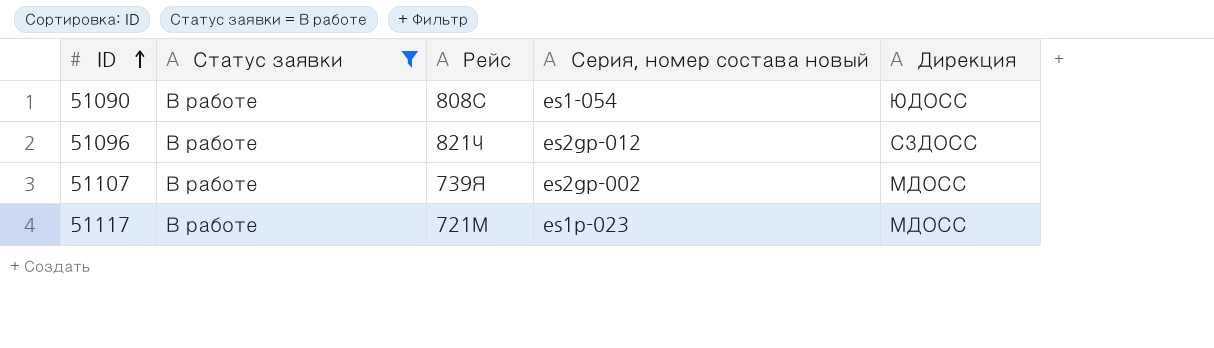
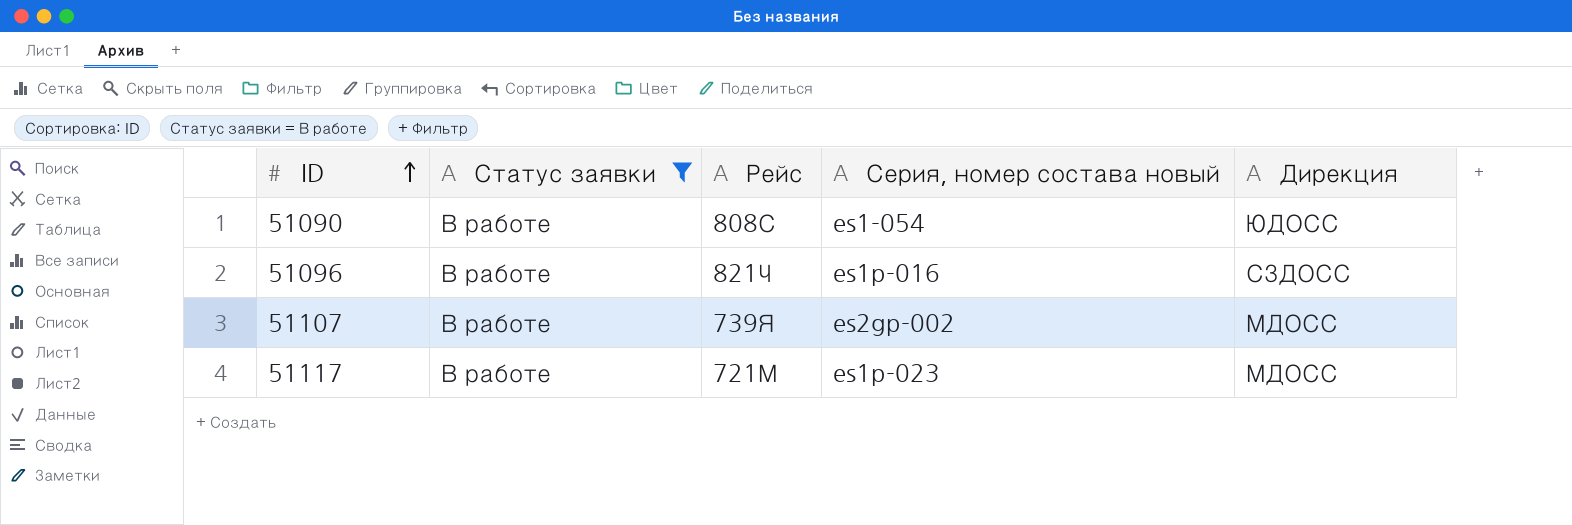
51096 | Серия, номер состава новый: es2gp-012 -> es1p-016

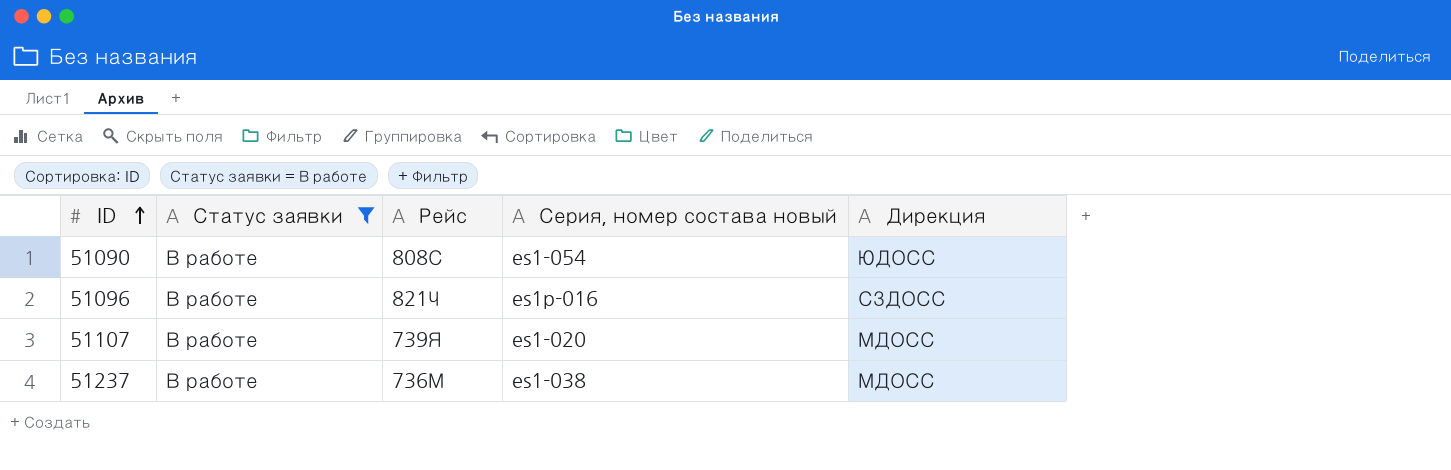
row 51117: В работе | 721М | es1p-023 | МДОСС -> none
51107 | Серия, номер состава новый: es2gp-002 -> es1-020
row 51237: none -> В работе | 736М | es1-038 | МДОСС

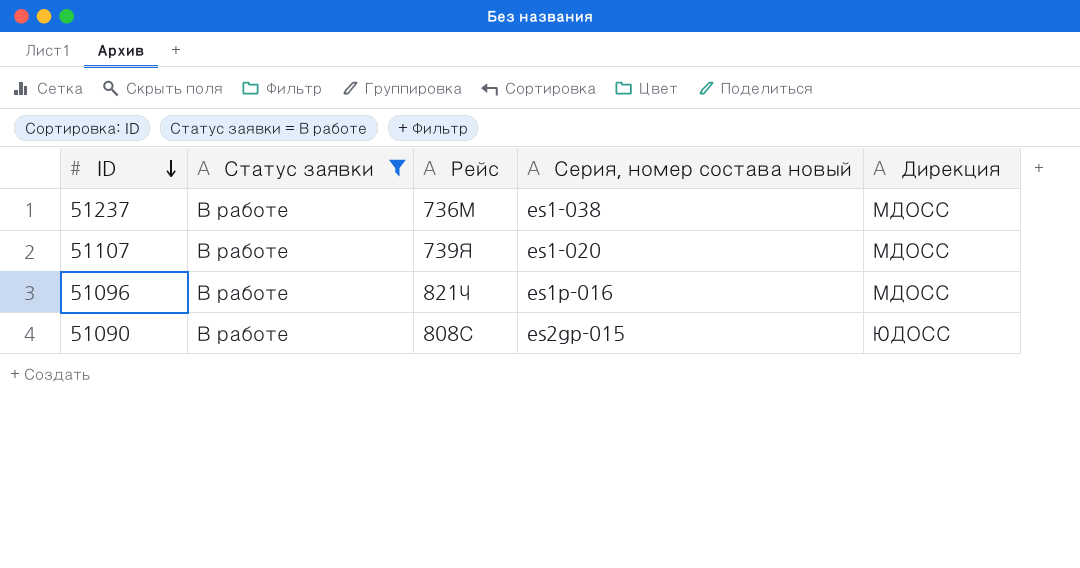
row order: ID ascending -> ID descending
51096 | Дирекция: СЗДОСС -> МДОСС
51090 | Серия, номер состава новый: es1-054 -> es2gp-015

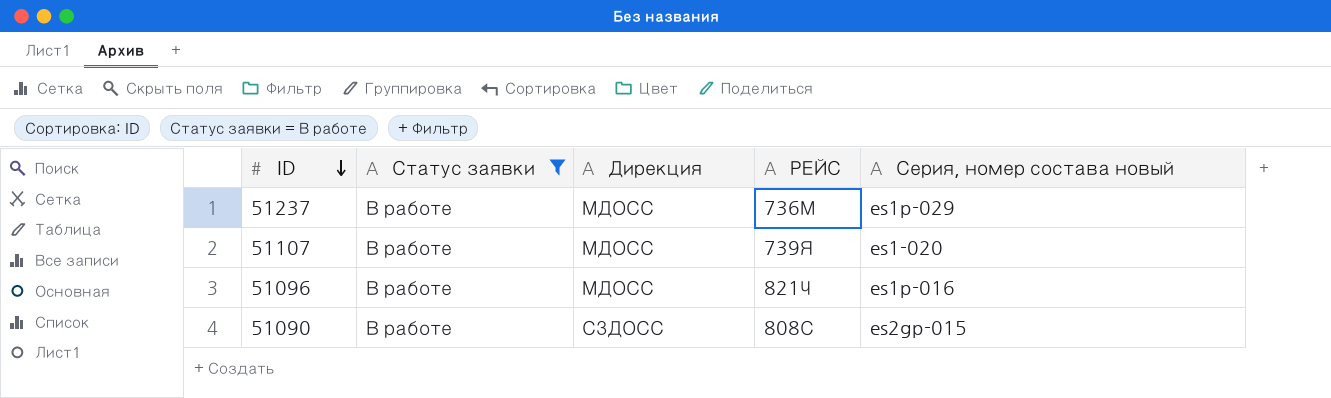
column Дирекция | position: 5 -> 3
column name: Рейс -> РЕЙС
51237 | Серия, номер состава новый: es1-038 -> es1p-029
51090 | Дирекция: ЮДОСС -> СЗДОСС

